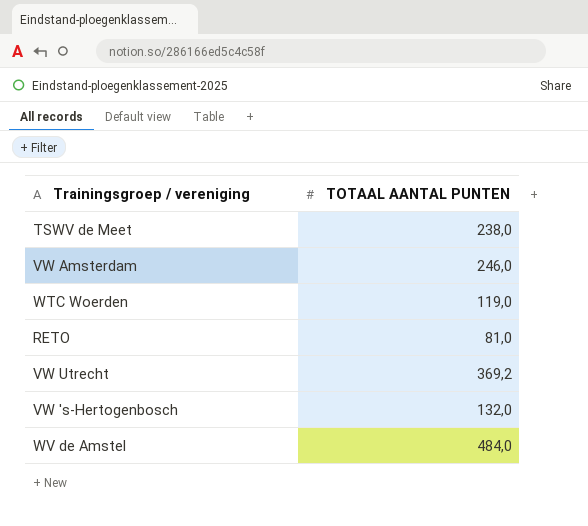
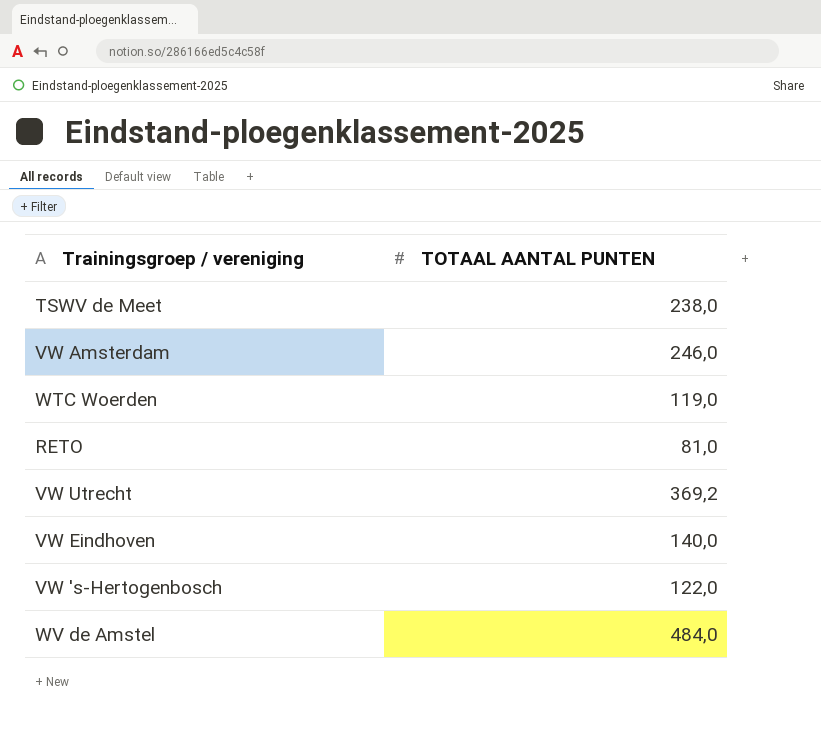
row VW Eindhoven: none -> 140,0
VW 's-Hertogenbosch | TOTAAL AANTAL PUNTEN: 132,0 -> 122,0

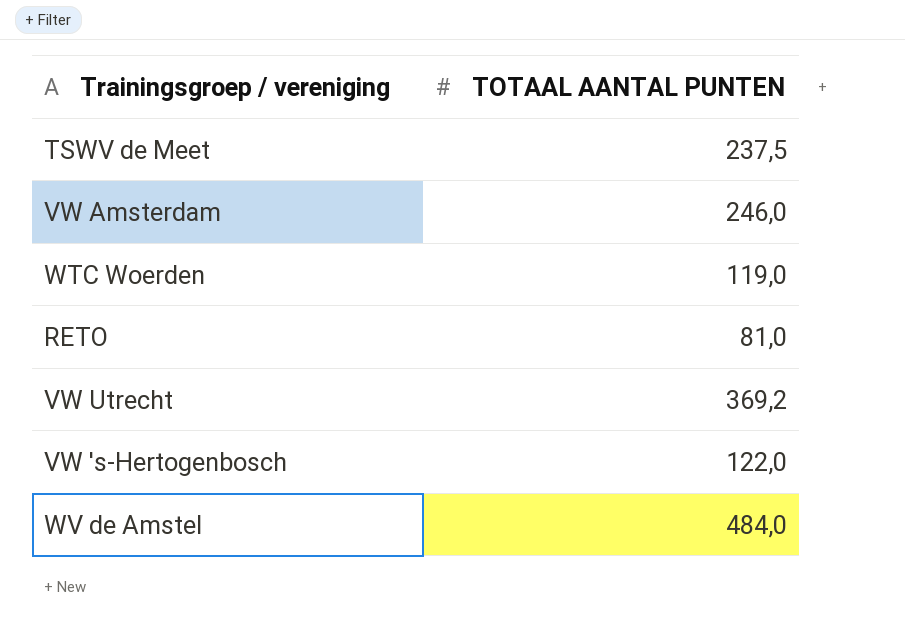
row VW Eindhoven: 140,0 -> none
TSWV de Meet | TOTAAL AANTAL PUNTEN: 238,0 -> 237,5

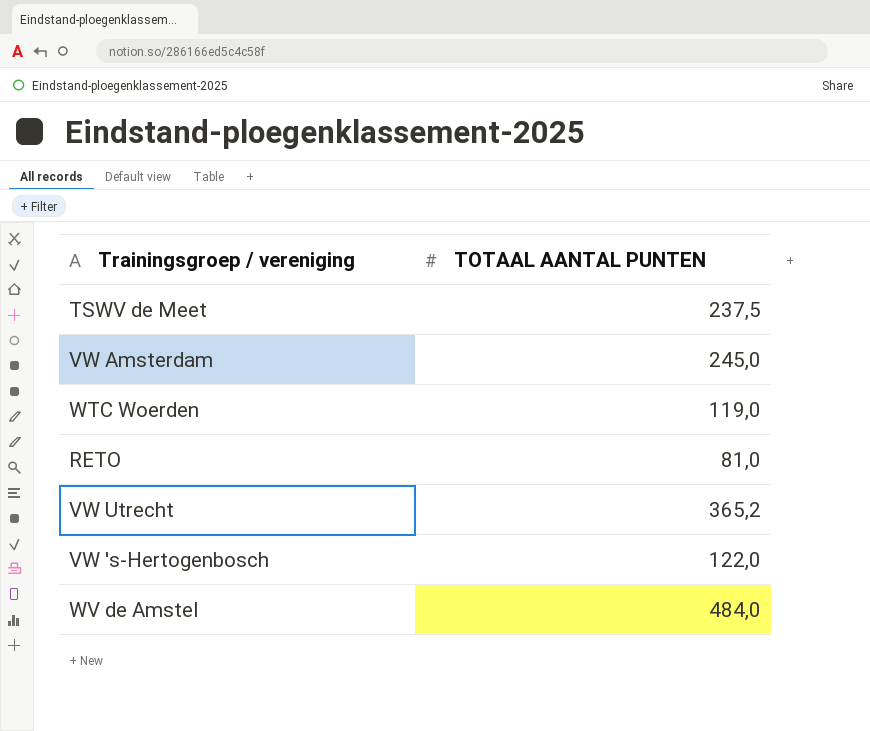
VW Amsterdam | TOTAAL AANTAL PUNTEN: 246,0 -> 245,0
VW Utrecht | TOTAAL AANTAL PUNTEN: 369,2 -> 365,2

